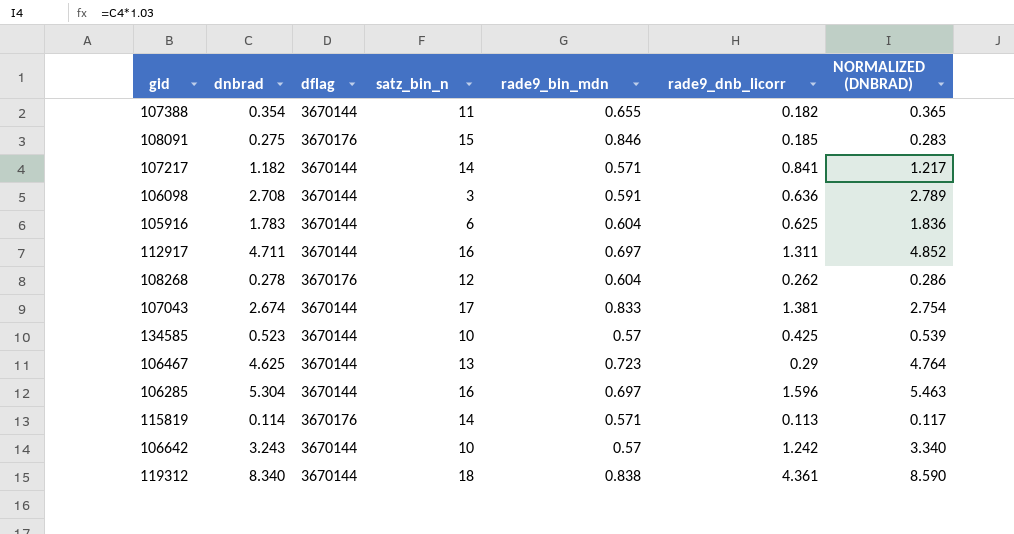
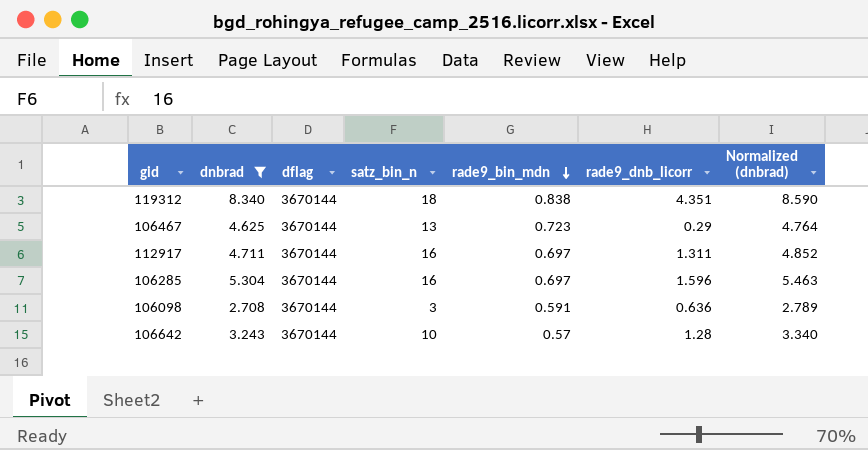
filter: none -> dnbrad >= 2.708
row order: none -> rade9_bin_mdn descending
column name: NORMALIZED (DNBRAD) -> Normalized (dnbrad)
119312 | rade9_dnb_licorr: 4.361 -> 4.351
106642 | rade9_dnb_licorr: 1.242 -> 1.28

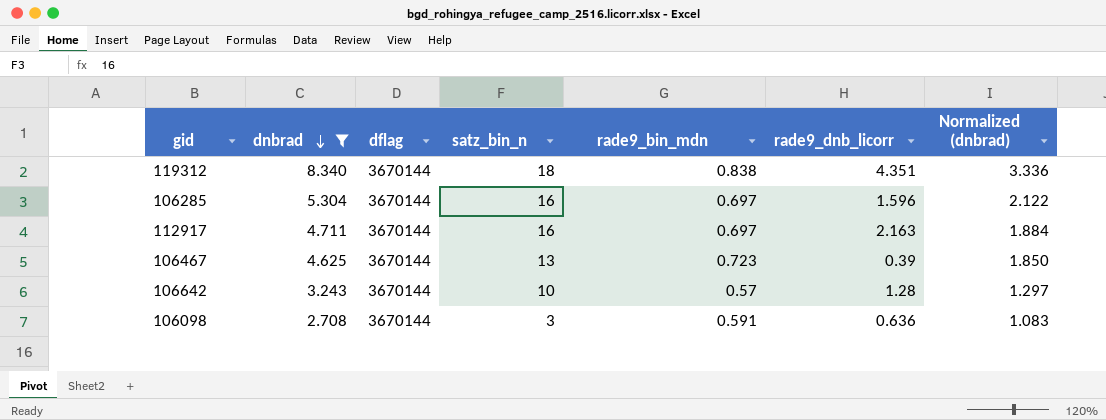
row order: rade9_bin_mdn descending -> dnbrad descending
column Normalized (dnbrad) | formula: [dnbrad] * 1.03 -> [dnbrad] * 0.4
112917 | rade9_dnb_licorr: 1.311 -> 2.163
106467 | rade9_dnb_licorr: 0.29 -> 0.39

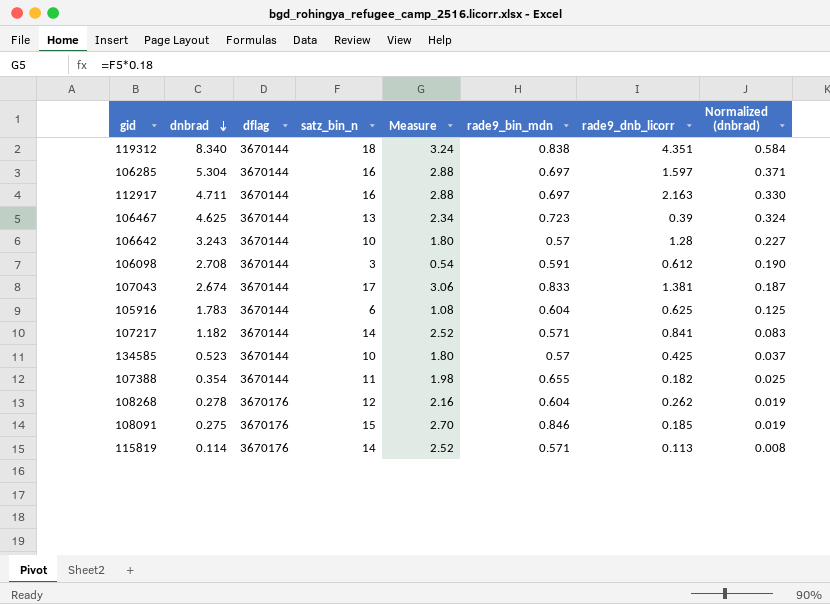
filter: dnbrad >= 2.708 -> none
column Measure | formula: none -> [satz_bin_n] * 0.18
column Normalized (dnbrad) | formula: [dnbrad] * 0.4 -> [dnbrad] * 0.07
106285 | rade9_dnb_licorr: 1.596 -> 1.597
106098 | rade9_dnb_licorr: 0.636 -> 0.612

